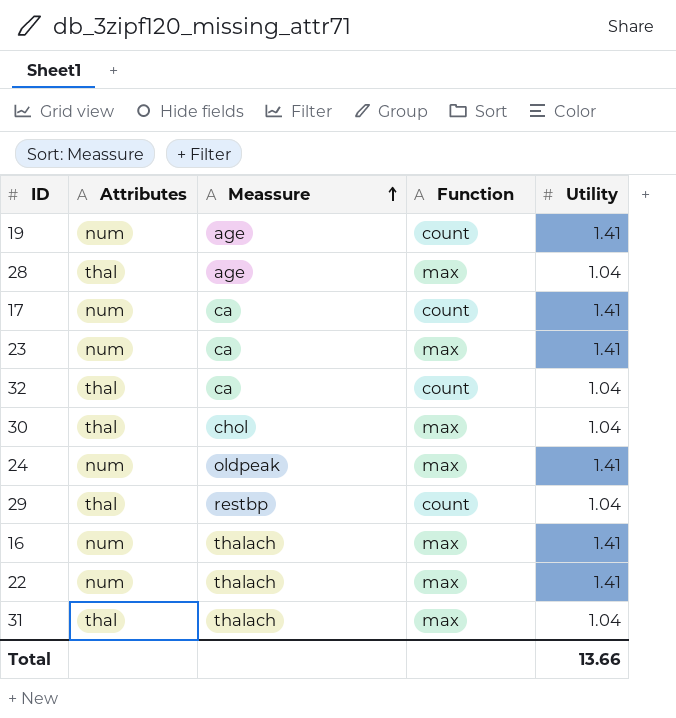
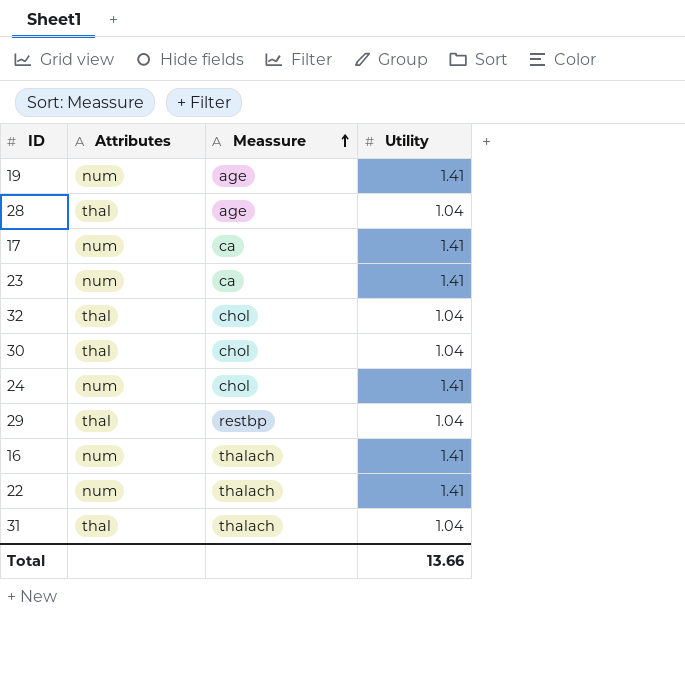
column Function | position: 4 -> none
32 | Meassure: ca -> chol
24 | Meassure: oldpeak -> chol

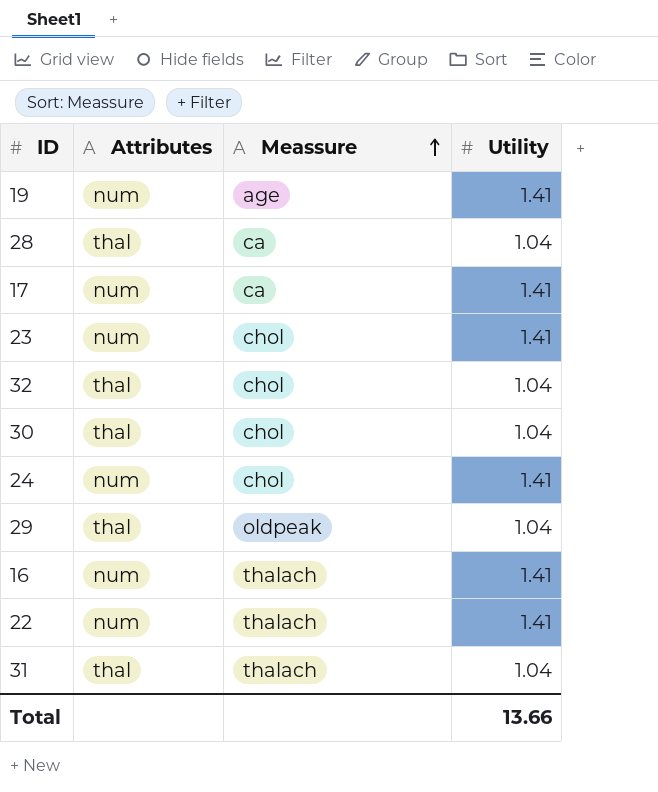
28 | Meassure: age -> ca
23 | Meassure: ca -> chol
29 | Meassure: restbp -> oldpeak

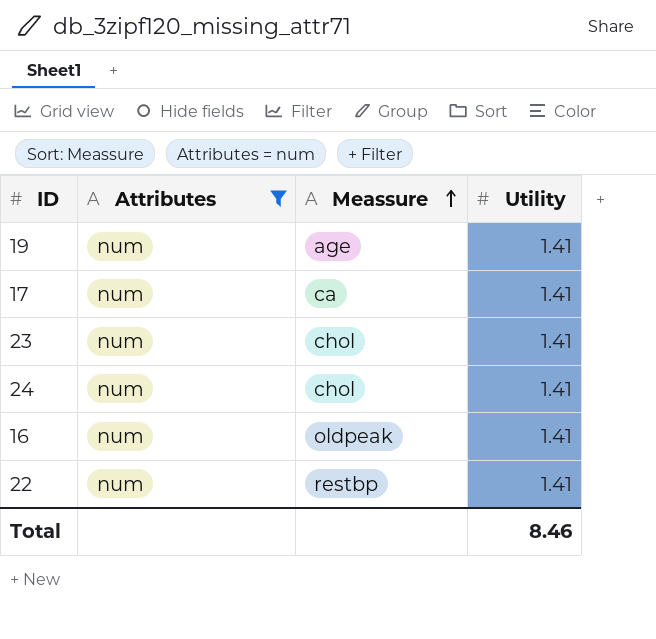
filter: none -> Attributes = num
16 | Meassure: thalach -> oldpeak
22 | Meassure: thalach -> restbp
Total | Utility: 13.66 -> 8.46

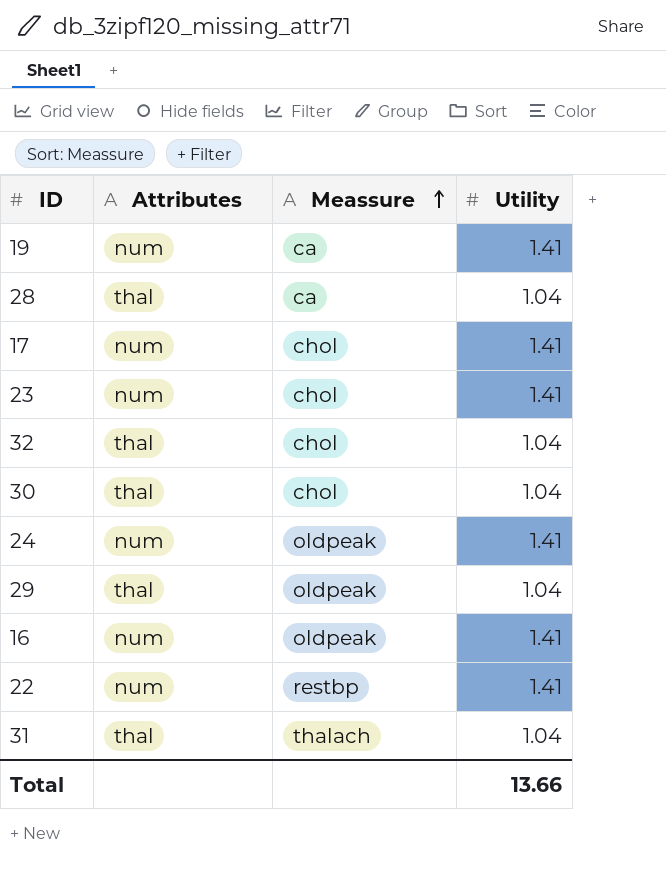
filter: Attributes = num -> none
19 | Meassure: age -> ca
17 | Meassure: ca -> chol
24 | Meassure: chol -> oldpeak
Total | Utility: 8.46 -> 13.66

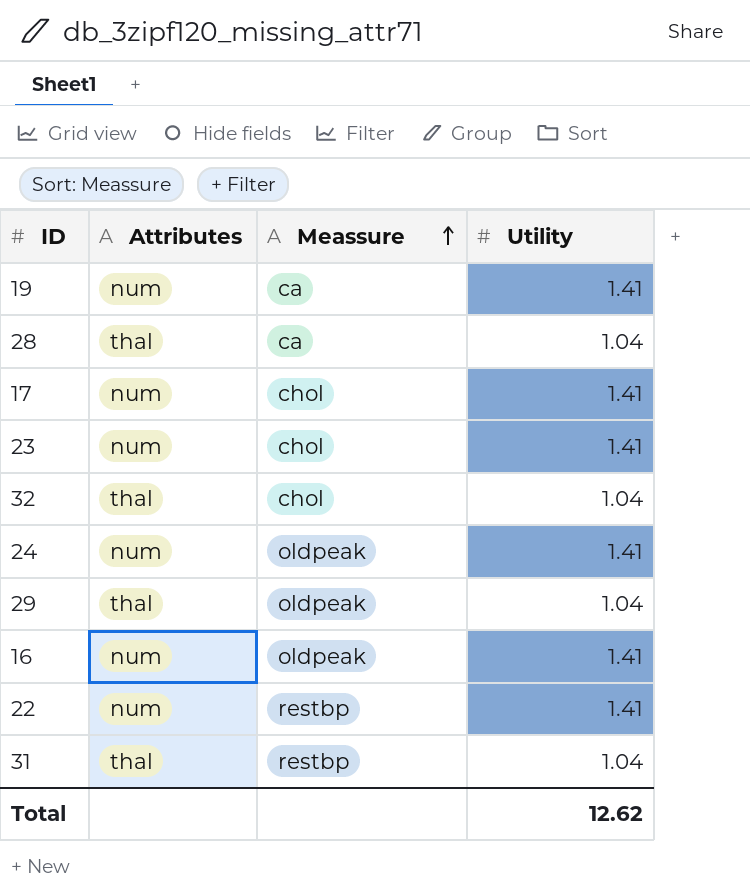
row 30: thal | chol | 1.04 -> none
31 | Meassure: thalach -> restbp
Total | Utility: 13.66 -> 12.62

